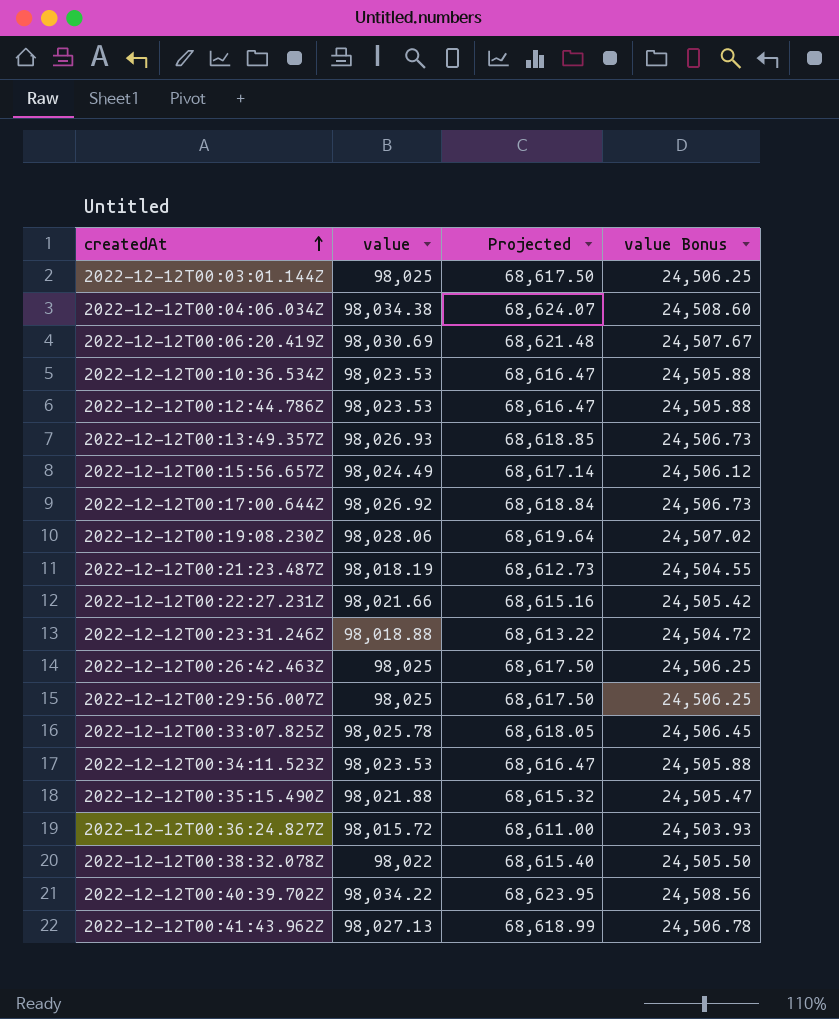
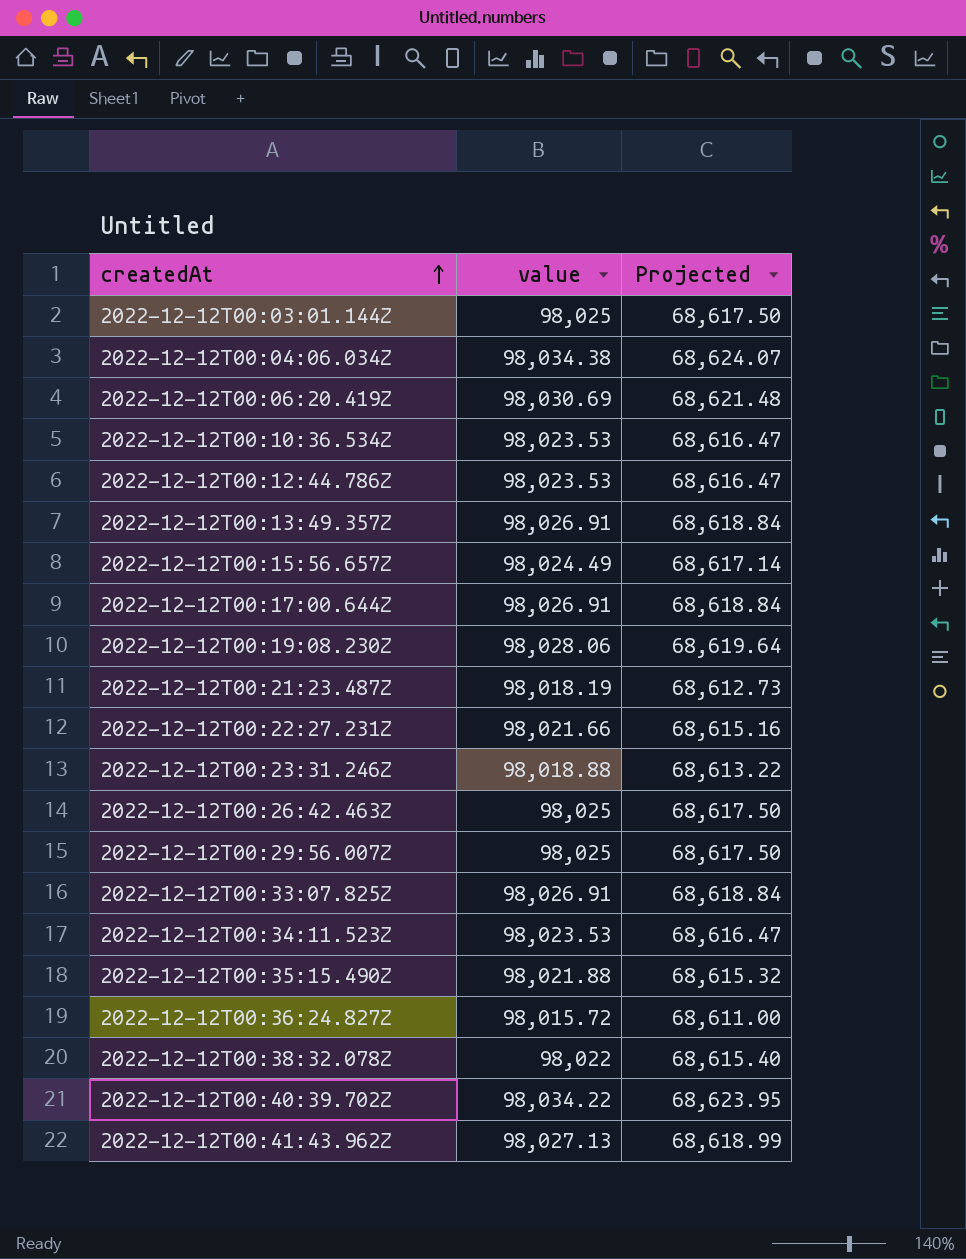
column value Bonus | formula: [value] * 0.25 -> none
2022-12-12T00:13:49.357Z | value: 98,026.93 -> 98,026.91
2022-12-12T00:13:49.357Z | Projected: 68,618.85 -> 68,618.84
2022-12-12T00:17:00.644Z | value: 98,026.92 -> 98,026.91
2022-12-12T00:33:07.825Z | value: 98,025.78 -> 98,026.91
2022-12-12T00:33:07.825Z | Projected: 68,618.05 -> 68,618.84

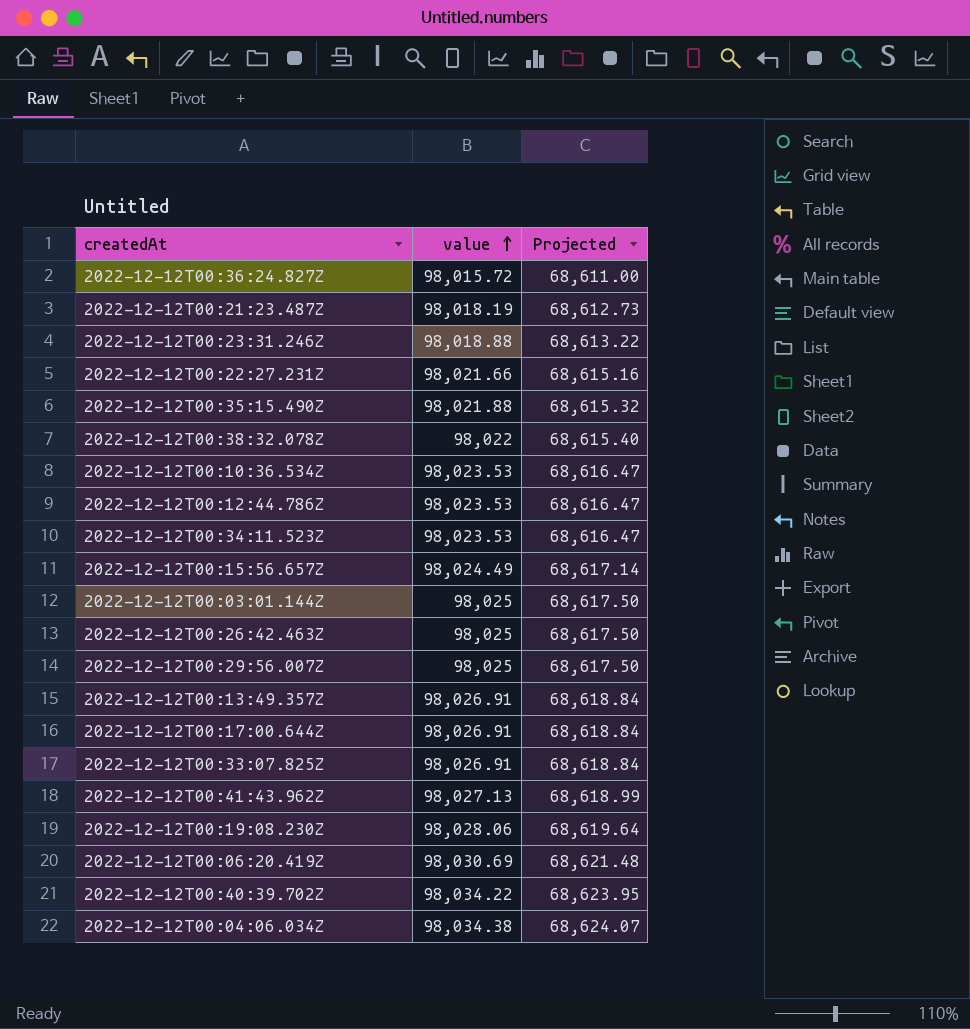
row order: createdAt ascending -> value ascending

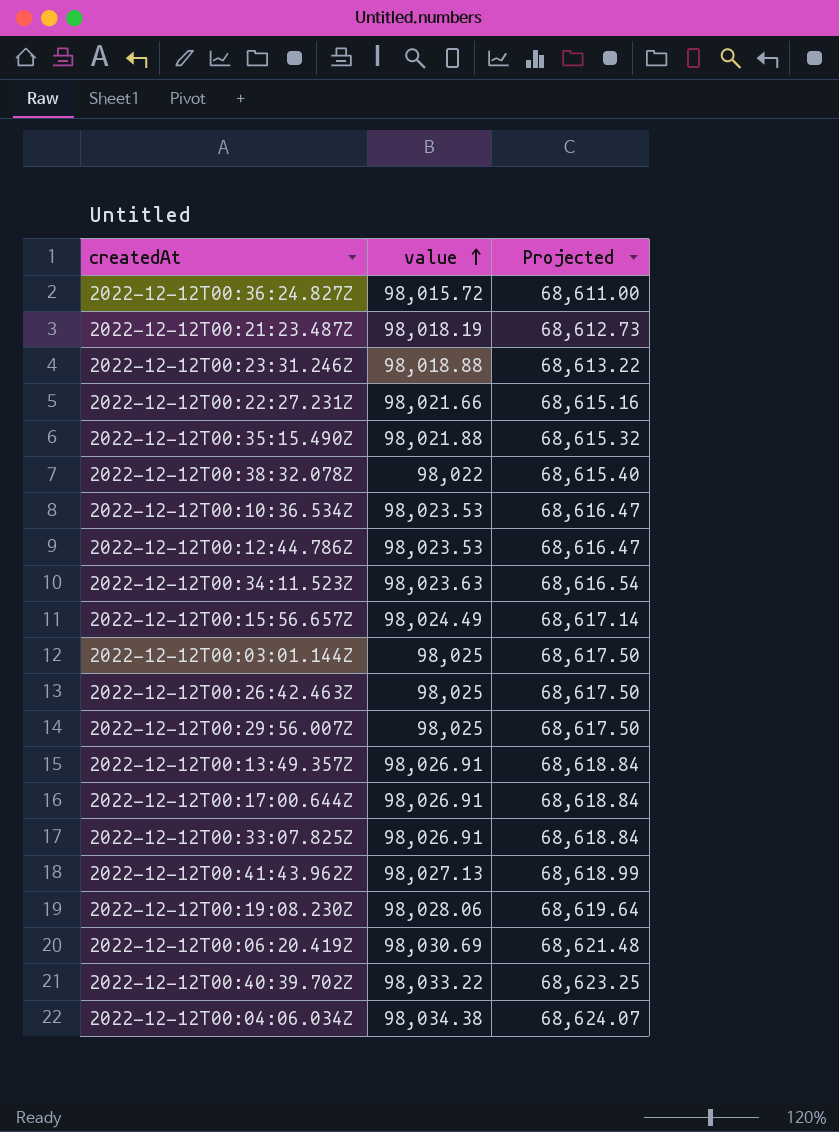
2022-12-12T00:34:11.523Z | value: 98,023.53 -> 98,023.63
2022-12-12T00:34:11.523Z | Projected: 68,616.47 -> 68,616.54
2022-12-12T00:40:39.702Z | value: 98,034.22 -> 98,033.22
2022-12-12T00:40:39.702Z | Projected: 68,623.95 -> 68,623.25

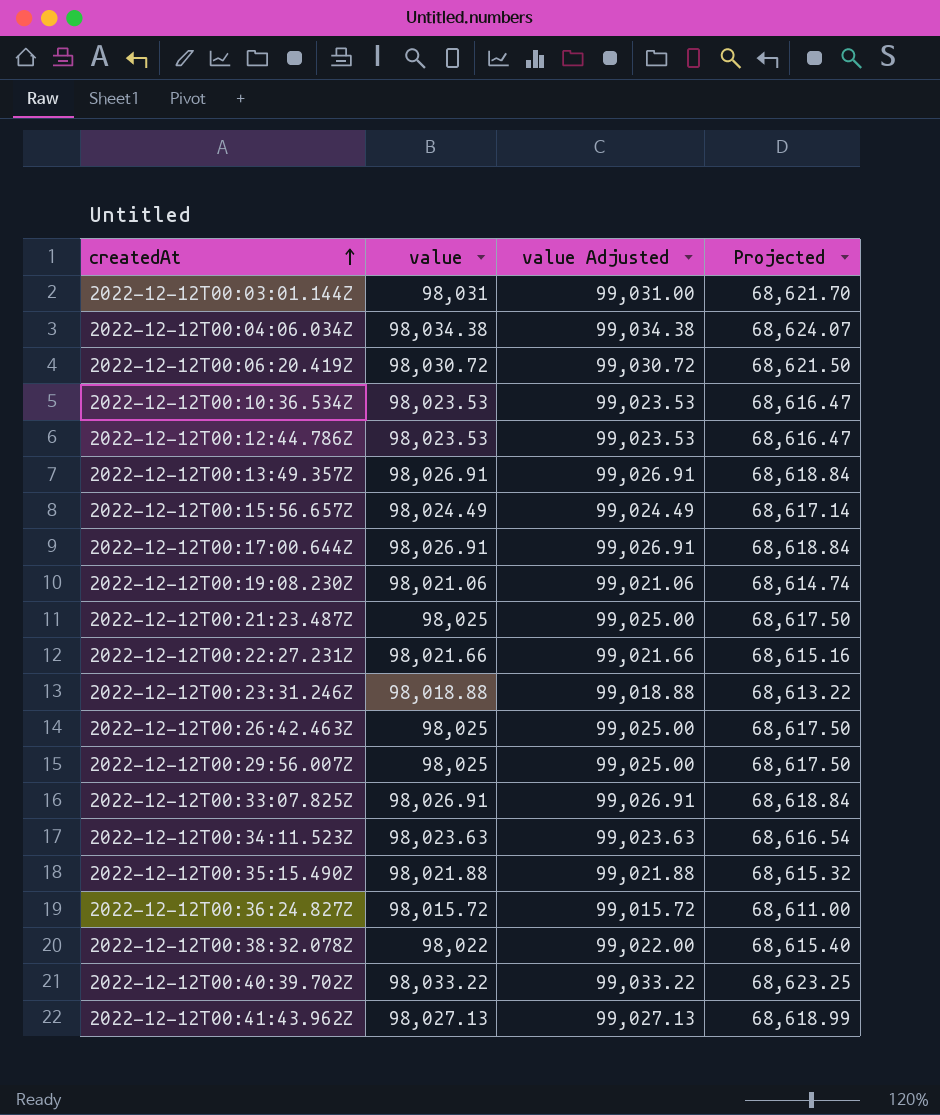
row order: value ascending -> createdAt ascending
column value Adjusted | formula: none -> [value] + 1000
2022-12-12T00:03:01.144Z | value: 98,025 -> 98,031
2022-12-12T00:03:01.144Z | Projected: 68,617.50 -> 68,621.70
2022-12-12T00:06:20.419Z | value: 98,030.69 -> 98,030.72
2022-12-12T00:06:20.419Z | Projected: 68,621.48 -> 68,621.50
2022-12-12T00:19:08.230Z | value: 98,028.06 -> 98,021.06
2022-12-12T00:19:08.230Z | Projected: 68,619.64 -> 68,614.74
2022-12-12T00:21:23.487Z | value: 98,018.19 -> 98,025
2022-12-12T00:21:23.487Z | Projected: 68,612.73 -> 68,617.50

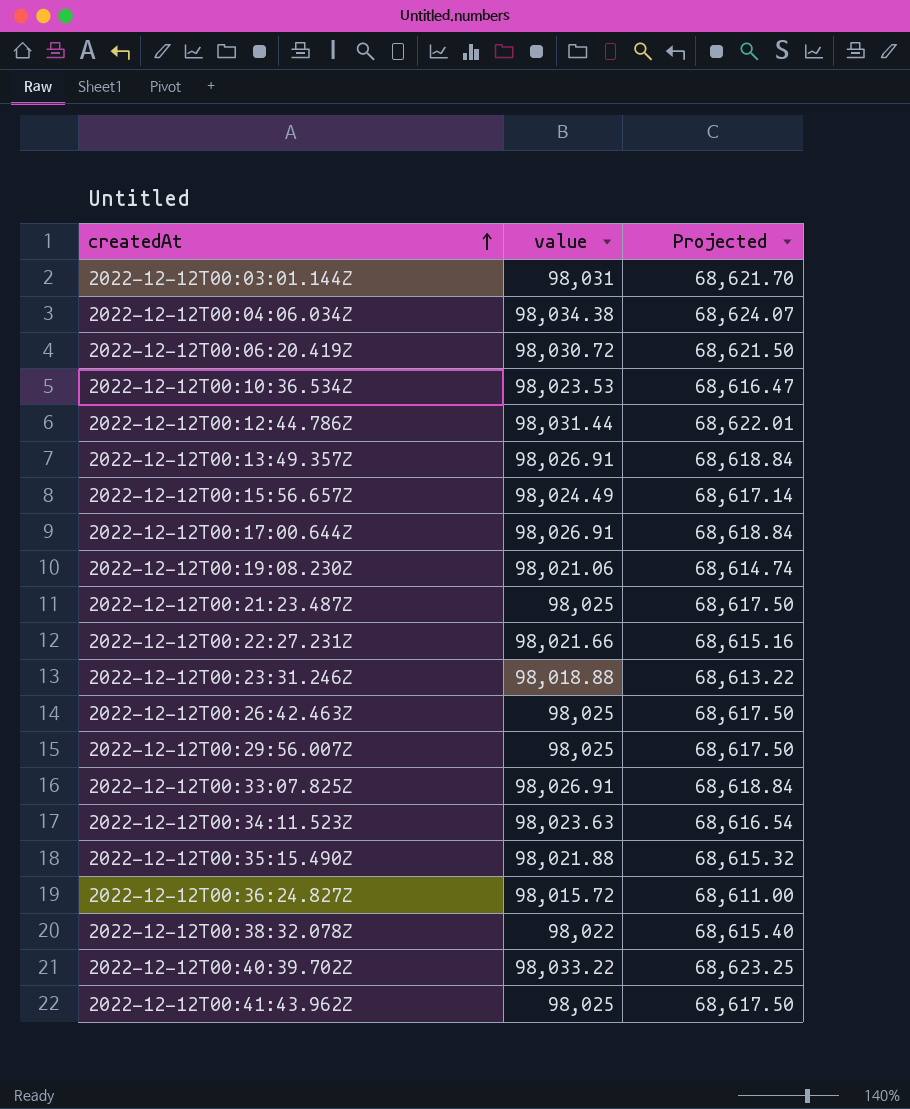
column value Adjusted | formula: [value] + 1000 -> none
2022-12-12T00:12:44.786Z | value: 98,023.53 -> 98,031.44
2022-12-12T00:12:44.786Z | Projected: 68,616.47 -> 68,622.01
2022-12-12T00:41:43.962Z | value: 98,027.13 -> 98,025
2022-12-12T00:41:43.962Z | Projected: 68,618.99 -> 68,617.50

